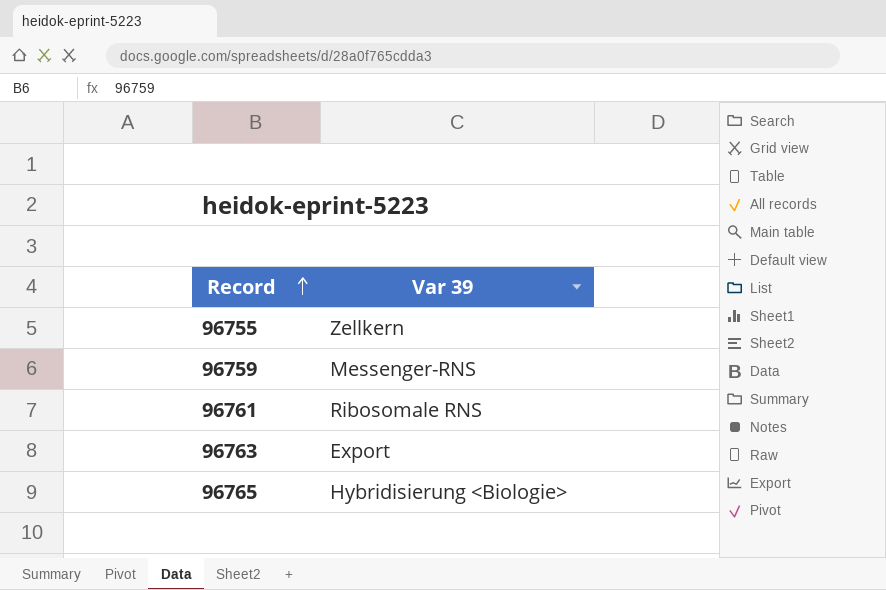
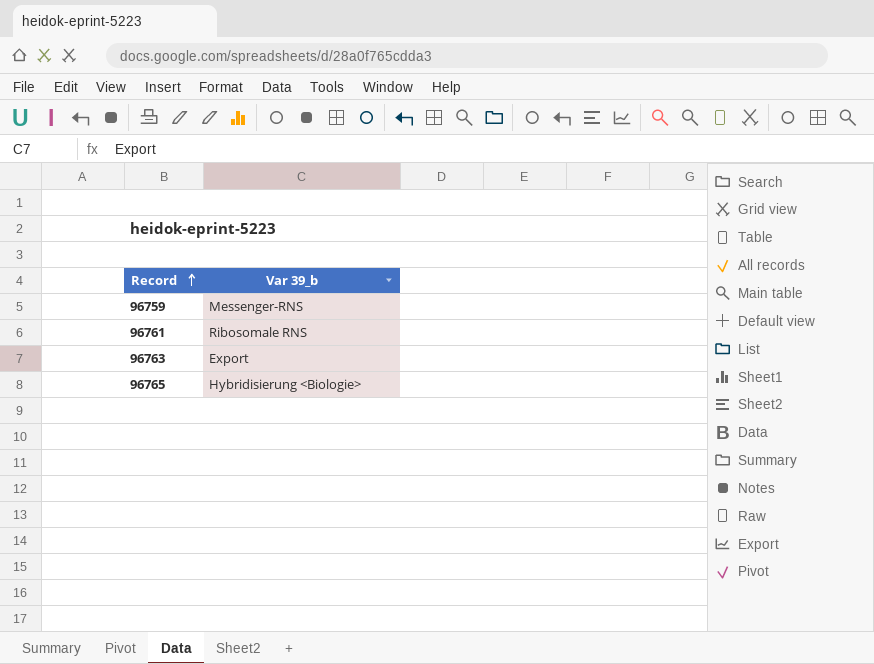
column name: Var 39 -> Var 39_b
row 96755: Zellkern -> none

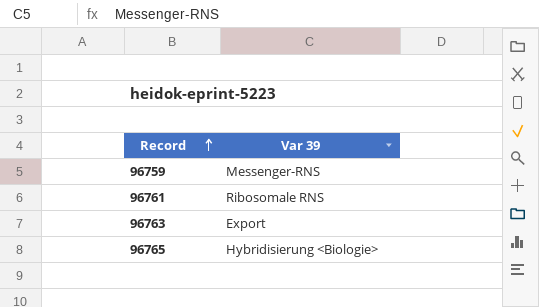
column name: Var 39_b -> Var 39

